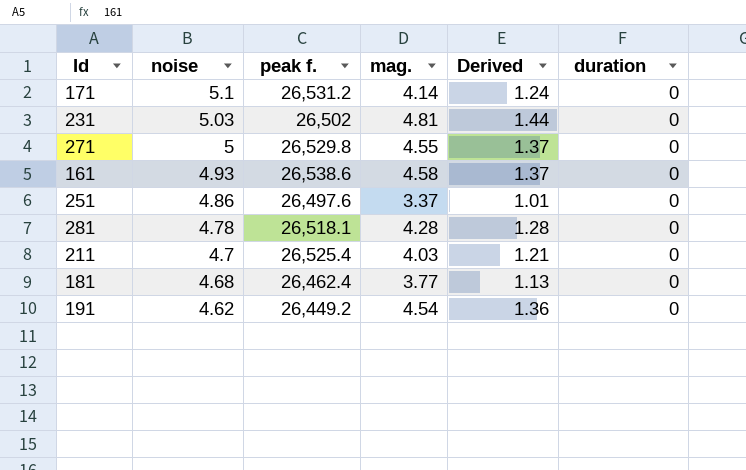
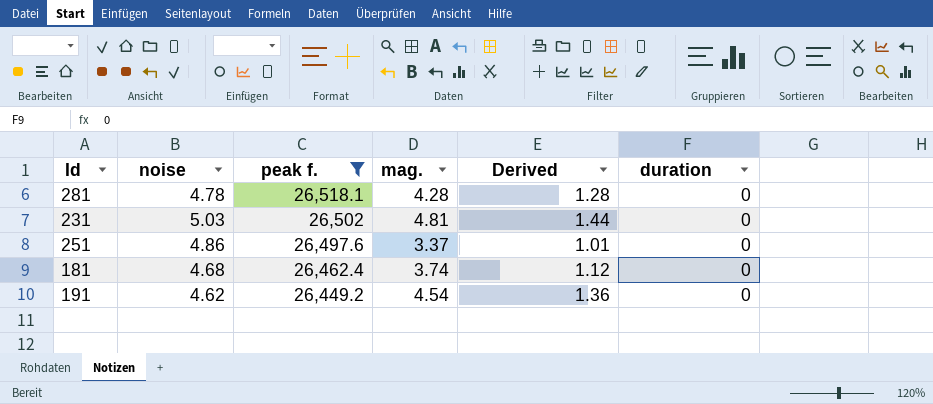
filter: none -> peak f. <= 26,518.1
row order: noise descending -> peak f. descending
181 | mag.: 3.77 -> 3.74
181 | Derived: 1.13 -> 1.12

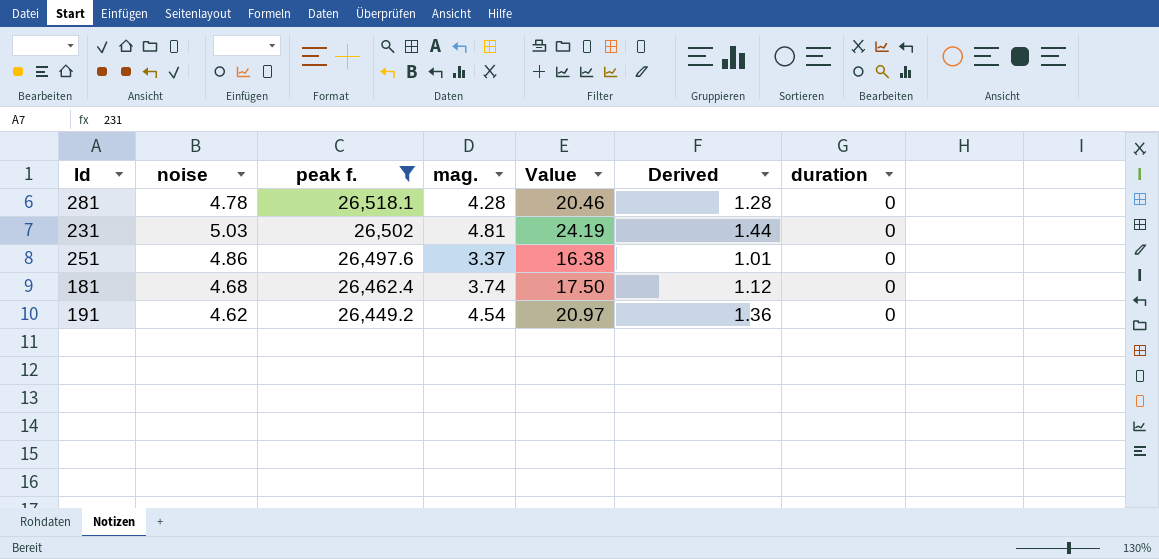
column Value | formula: none -> [noise] * [mag.]

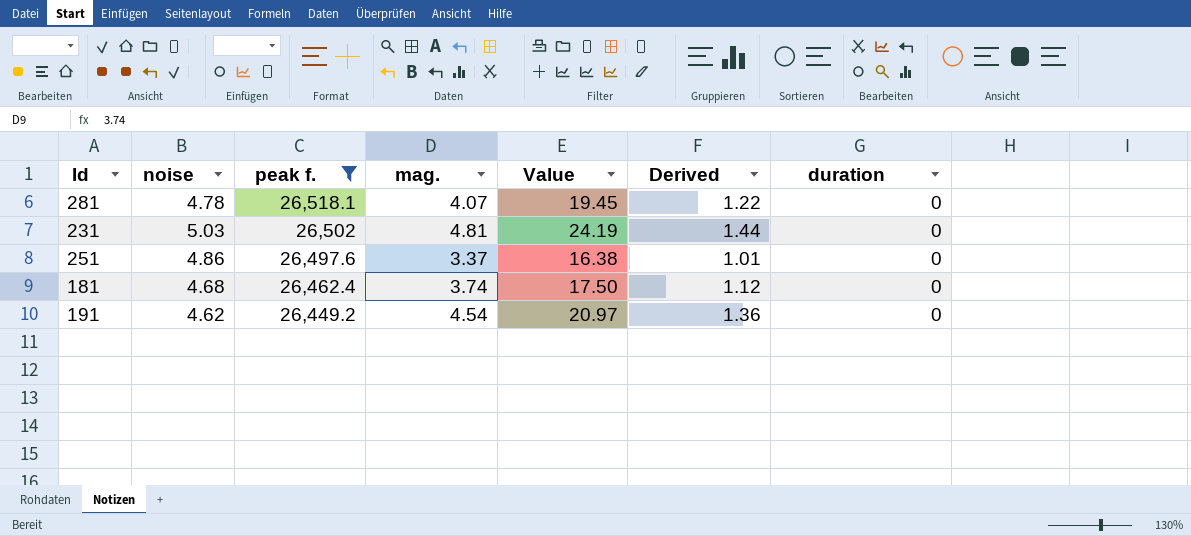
281 | mag.: 4.28 -> 4.07
281 | Value: 20.46 -> 19.45
281 | Derived: 1.28 -> 1.22

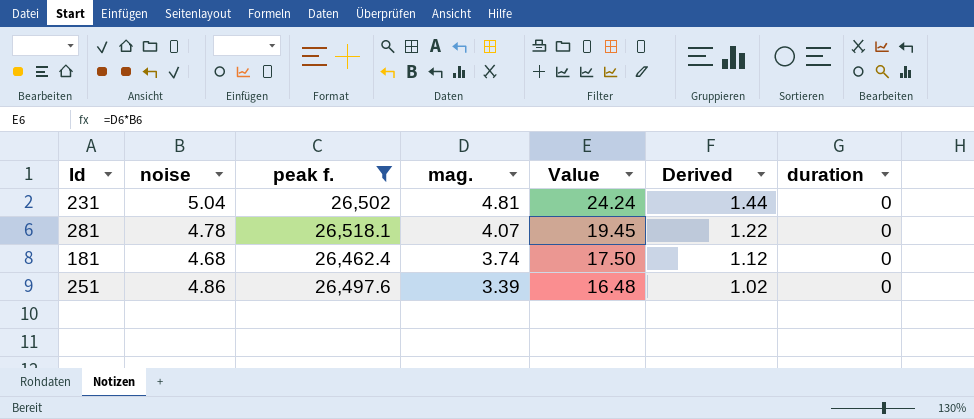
row order: peak f. descending -> mag. descending
row 191: 4.62 | 26,449.2 | 4.54 | 20.97 | 1.36 | 0 -> none
231 | noise: 5.03 -> 5.04
231 | Value: 24.19 -> 24.24
251 | mag.: 3.37 -> 3.39
251 | Value: 16.38 -> 16.48
251 | Derived: 1.01 -> 1.02

